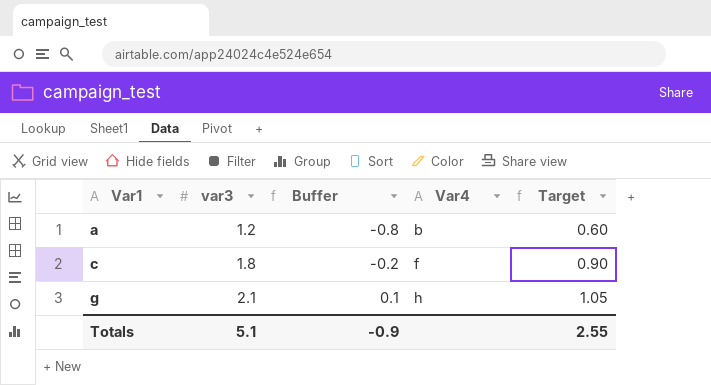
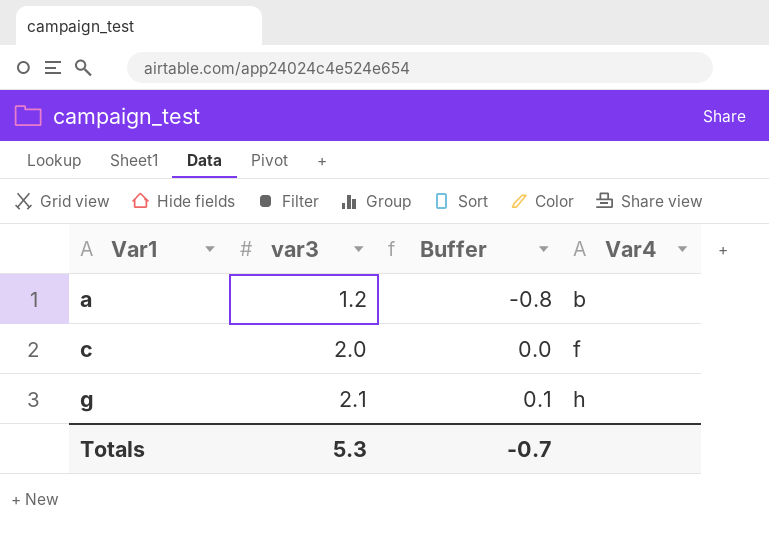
column Target | formula: [var3] * 0.5 -> none
c | var3: 1.8 -> 2.0
c | Buffer: -0.2 -> 0.0
Totals | var3: 5.1 -> 5.3
Totals | Buffer: -0.9 -> -0.7

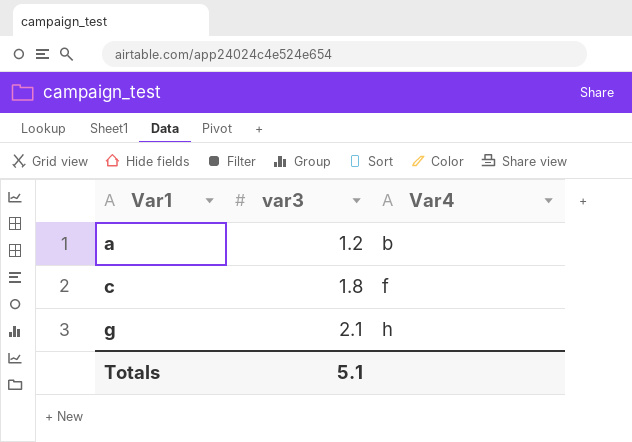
column Buffer | formula: [var3] - 2 -> none
c | var3: 2.0 -> 1.8
Totals | var3: 5.3 -> 5.1

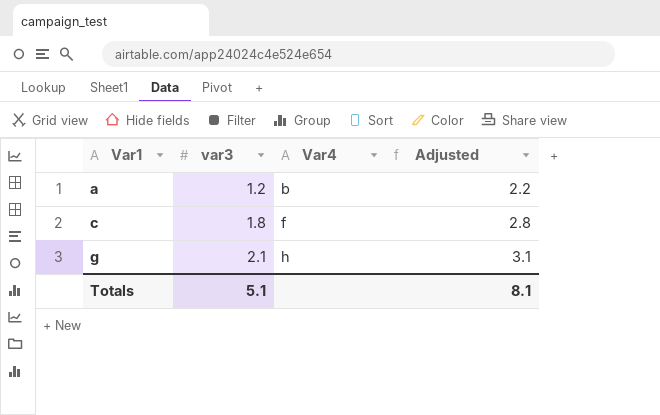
column Adjusted | formula: none -> [var3] + 1

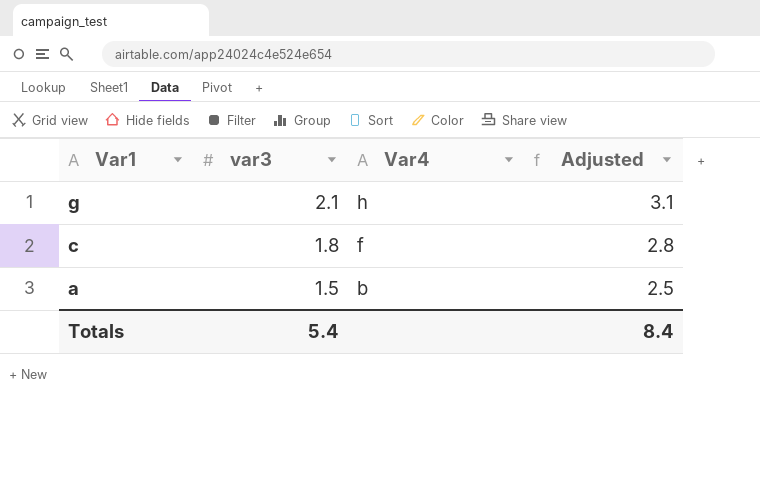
row order: Var1 ascending -> Var1 descending
a | var3: 1.2 -> 1.5
a | Adjusted: 2.2 -> 2.5
Totals | var3: 5.1 -> 5.4
Totals | Adjusted: 8.1 -> 8.4

